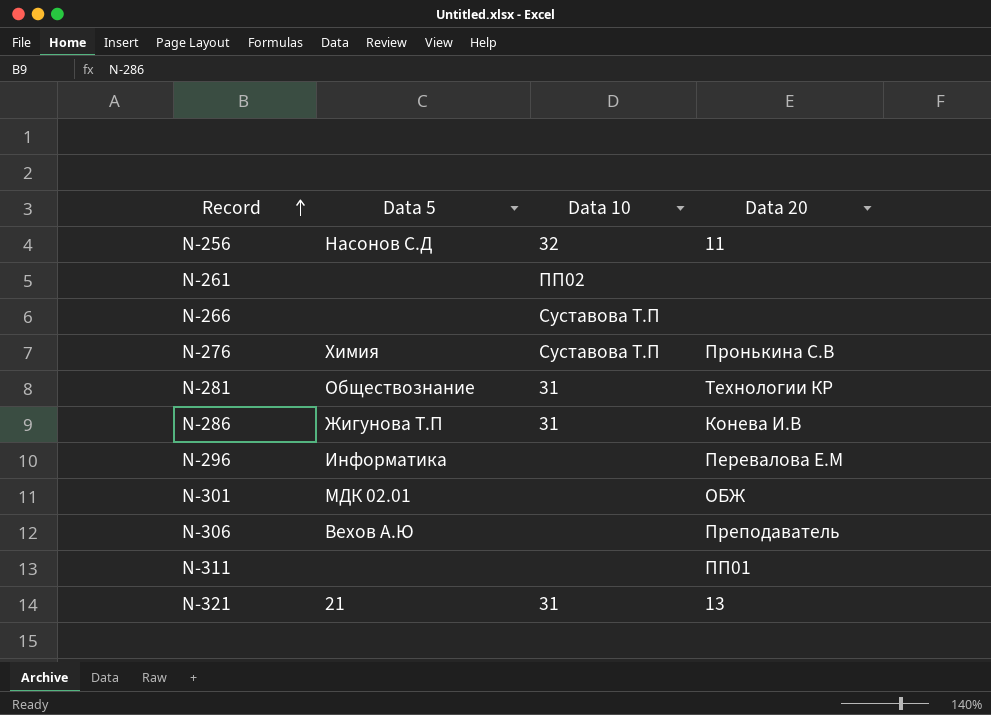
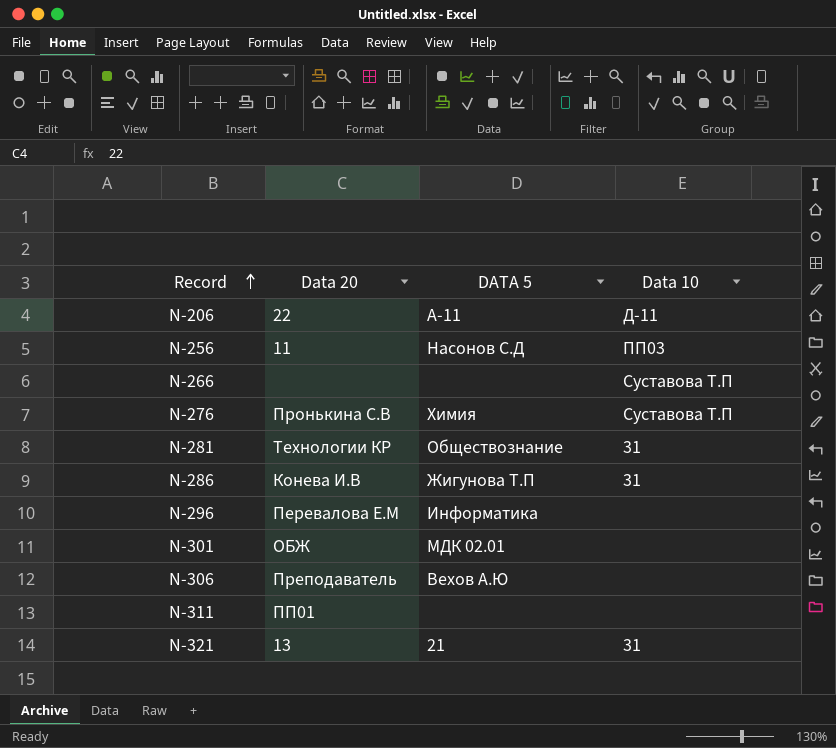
column Data 20 | position: 4 -> 2
column name: Data 5 -> DATA 5
row N-261: none | ПП02 | none -> none
row N-206: none -> 22 | А-11 | Д-11
N-256 | Data 10: 32 -> ПП03

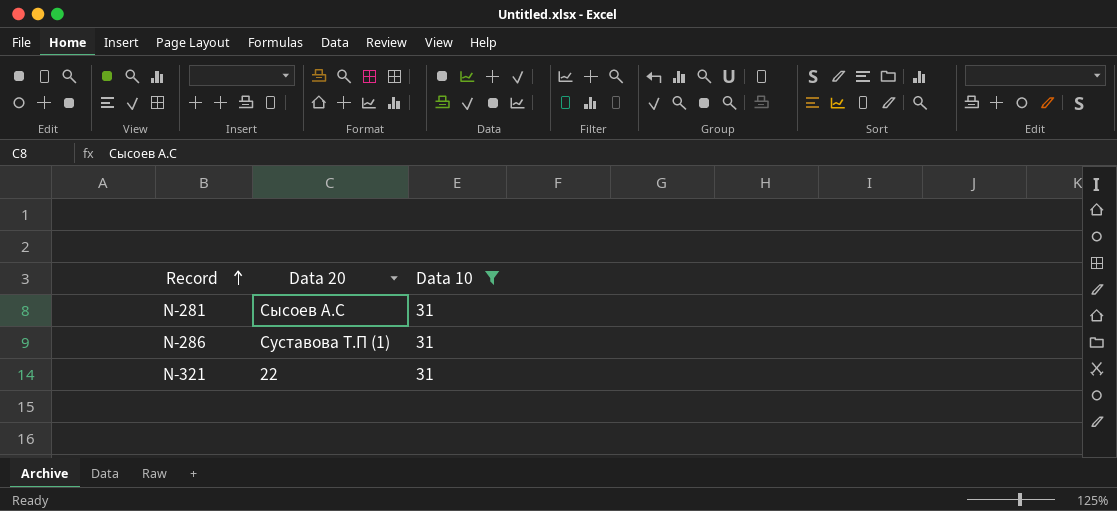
filter: none -> Data 10 = 31
column DATA 5 | position: 3 -> none
N-281 | Data 20: Технологии КР -> Сысоев А.С
N-286 | Data 20: Конева И.В -> Суставова Т.П (1)
N-321 | Data 20: 13 -> 22

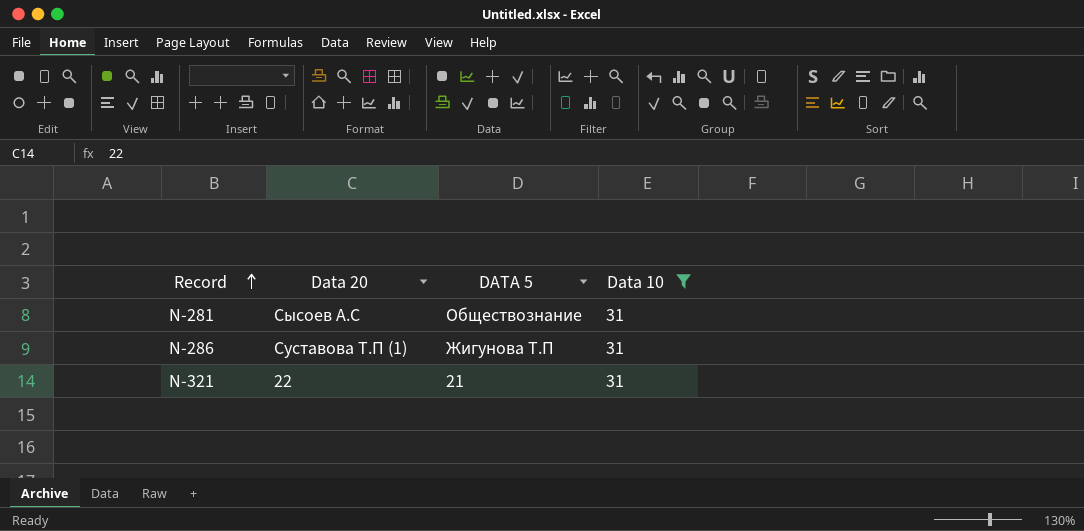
column DATA 5 | position: none -> 3

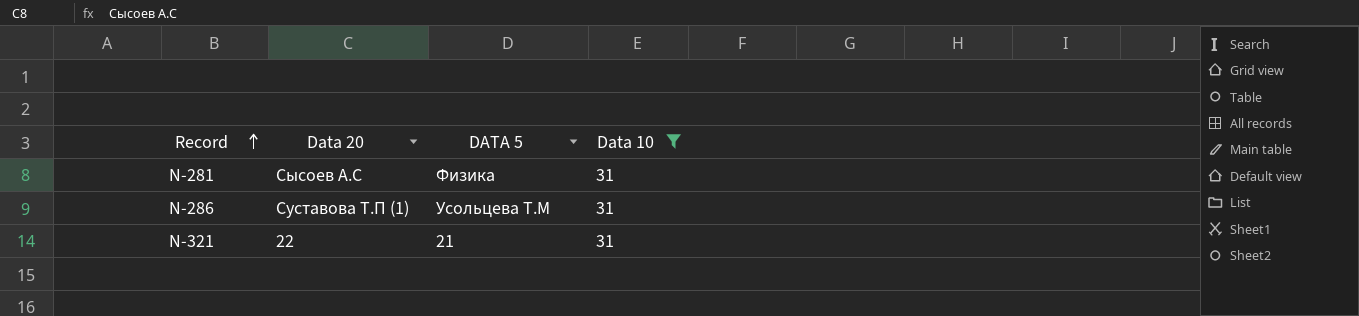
N-281 | DATA 5: Обществознание -> Физика
N-286 | DATA 5: Жигунова Т.П -> Усольцева Т.М

